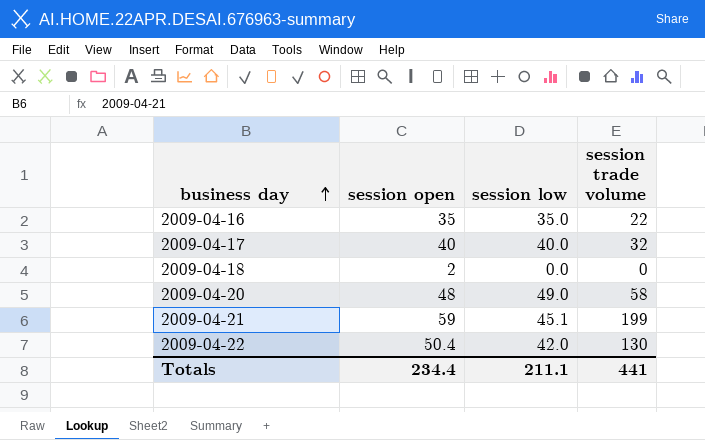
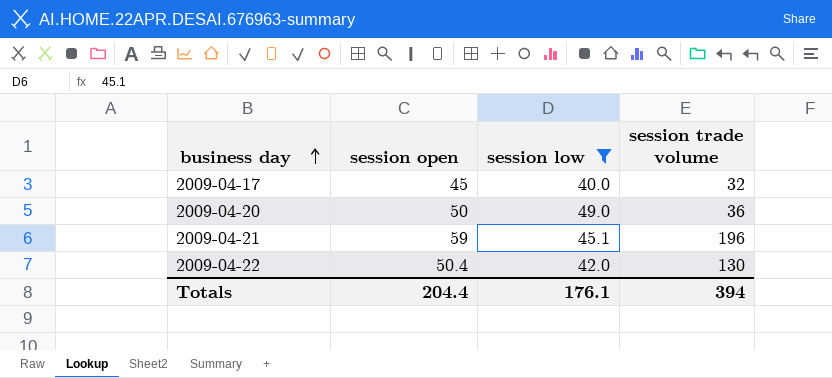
filter: none -> session low >= 40.0
2009-04-17 | session open: 40 -> 45
2009-04-20 | session open: 48 -> 50
2009-04-20 | session trade volume: 58 -> 36
2009-04-21 | session trade volume: 199 -> 196
Totals | session open: 234.4 -> 204.4
Totals | session low: 211.1 -> 176.1
Totals | session trade volume: 441 -> 394

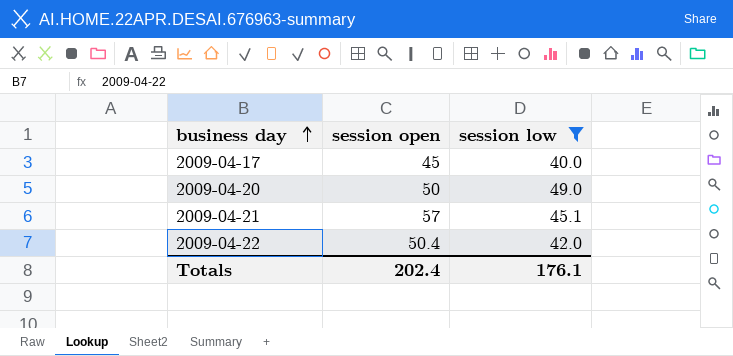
column session trade volume | position: 4 -> none
2009-04-21 | session open: 59 -> 57
Totals | session open: 204.4 -> 202.4

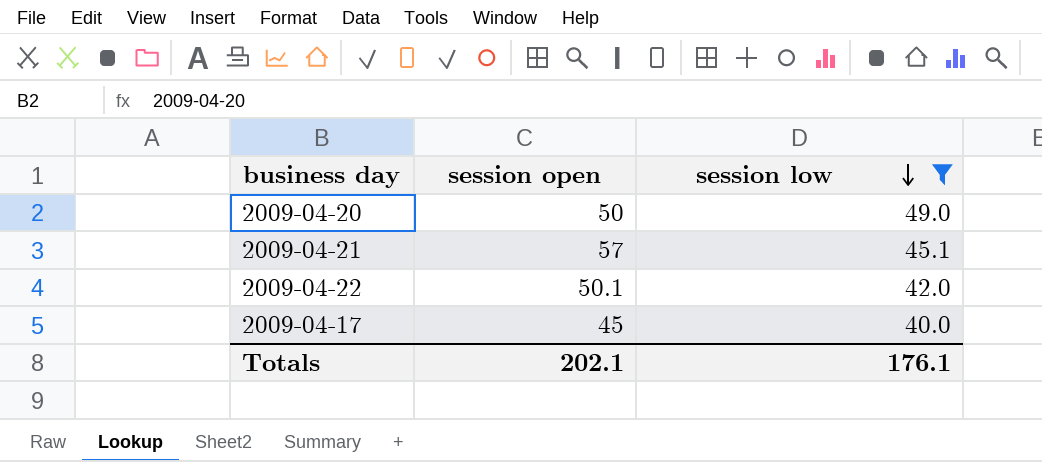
row order: business day ascending -> session low descending
2009-04-22 | session open: 50.4 -> 50.1
Totals | session open: 202.4 -> 202.1

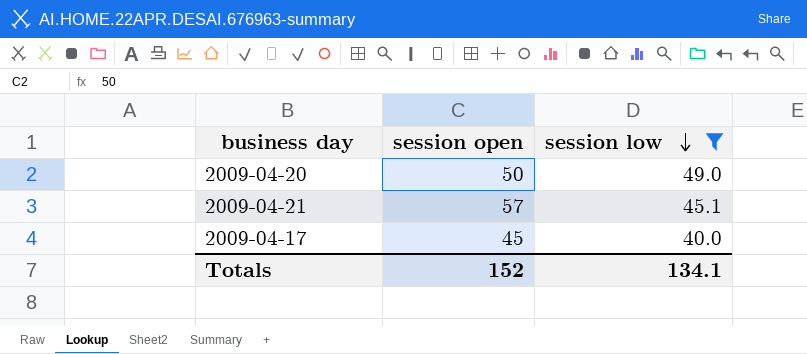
row 2009-04-22: 50.1 | 42.0 -> none
Totals | session open: 202.1 -> 152
Totals | session low: 176.1 -> 134.1

